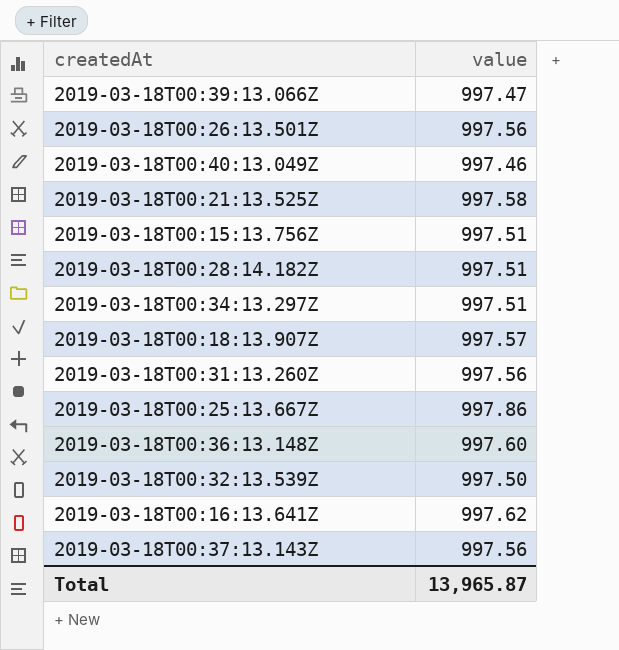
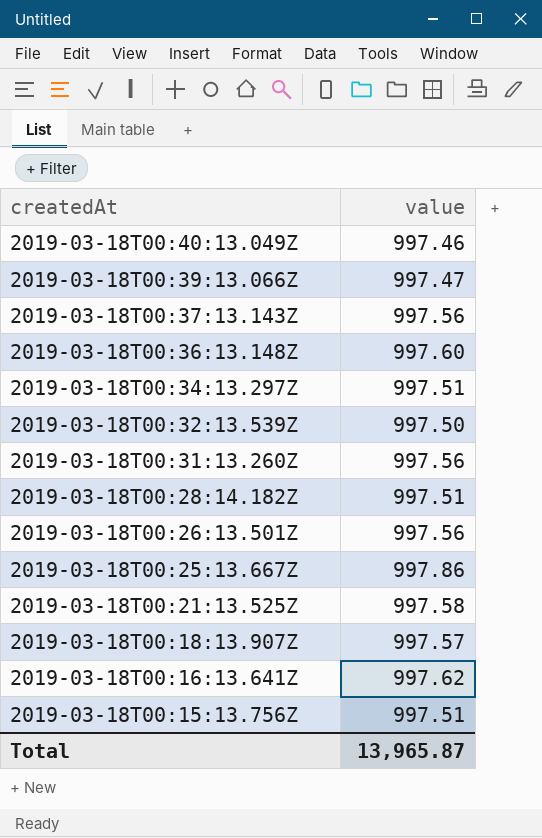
row order: none -> createdAt descending

